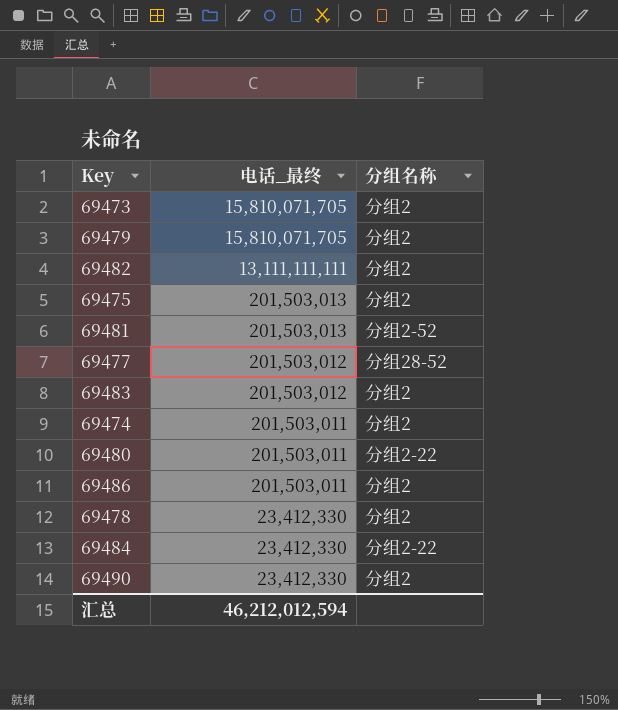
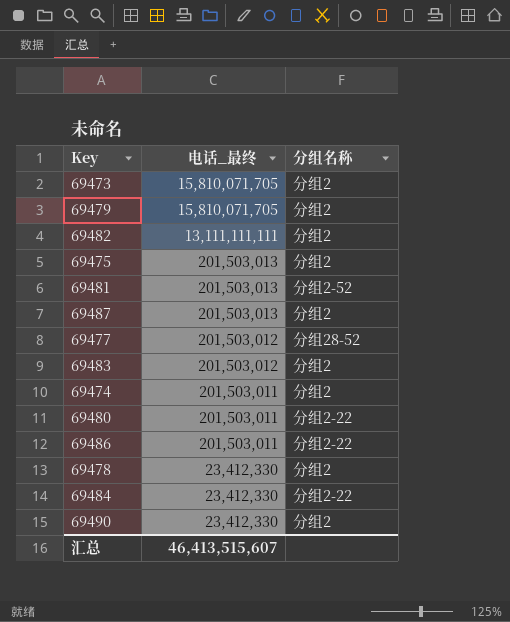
row 69487: none -> 201,503,013 | 分组2
69486 | 分组名称: 分组2 -> 分组2-22
汇总 | 电话_最终: 46,212,012,594 -> 46,413,515,607

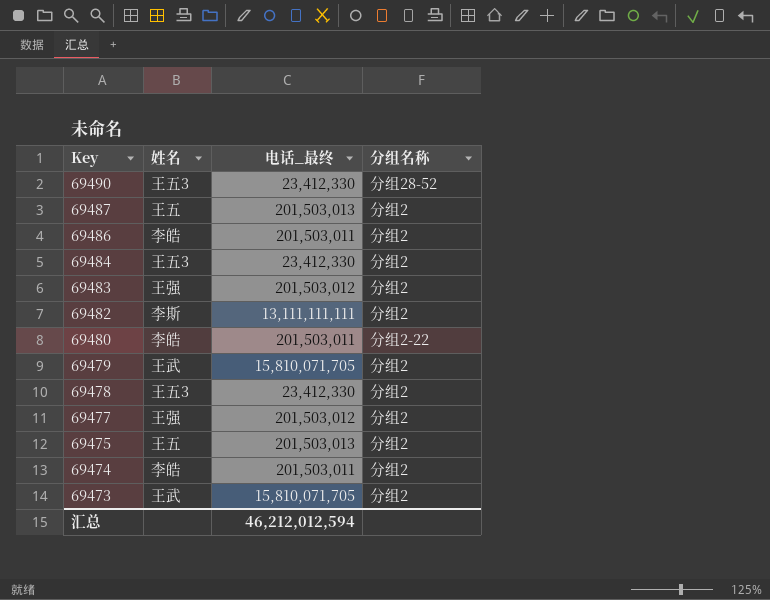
row order: 电话_最终 descending -> Key descending
column 姓名 | position: none -> 2
row 69481: 201,503,013 | 分组2-52 -> none
69490 | 分组名称: 分组2 -> 分组28-52
69486 | 分组名称: 分组2-22 -> 分组2
69484 | 分组名称: 分组2-22 -> 分组2
69477 | 分组名称: 分组28-52 -> 分组2
汇总 | 电话_最终: 46,413,515,607 -> 46,212,012,594

